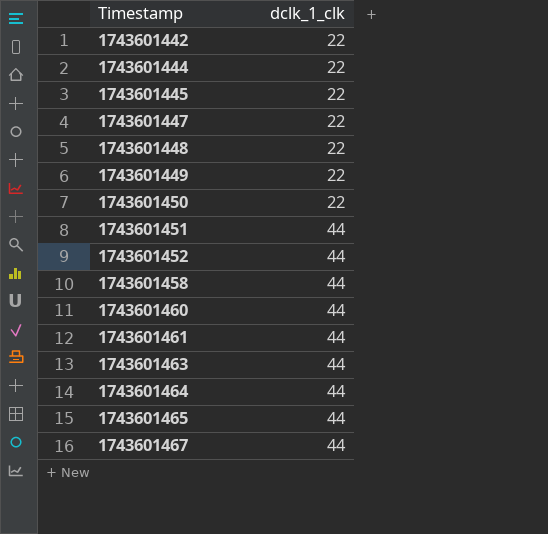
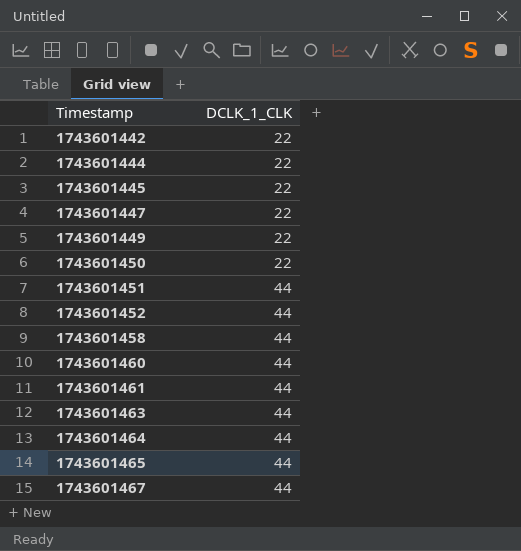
column name: dclk_1_clk -> DCLK_1_CLK
row 1743601448: 22 -> none

